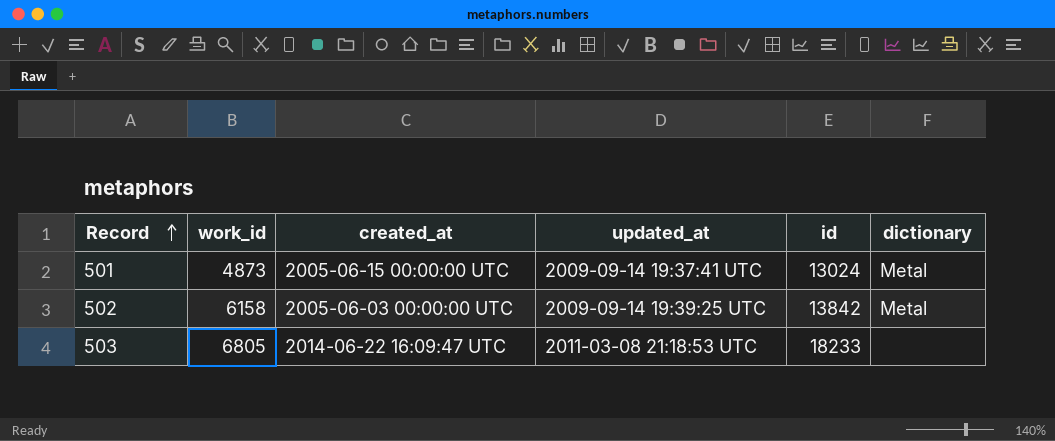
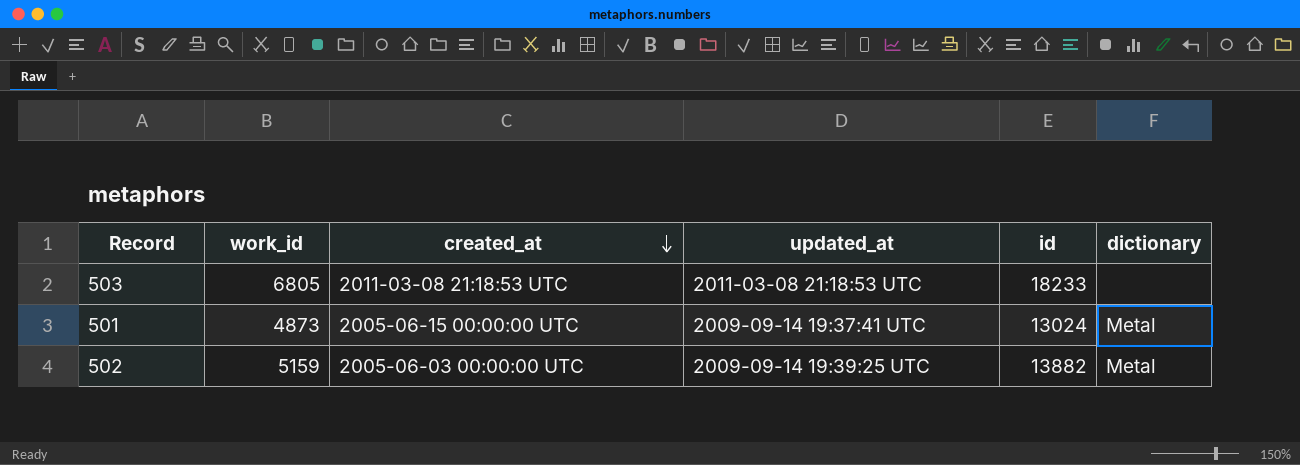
row order: Record ascending -> created_at descending
503 | created_at: 2014-06-22 16:09:47 UTC -> 2011-03-08 21:18:53 UTC
502 | work_id: 6158 -> 5159
502 | id: 13842 -> 13882

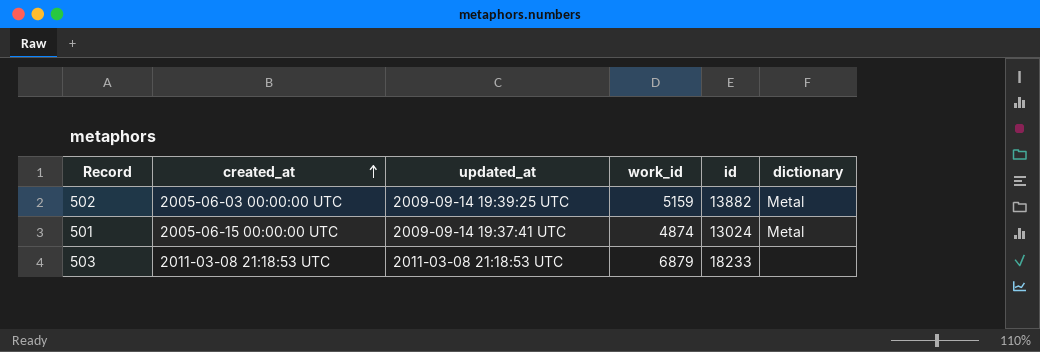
row order: created_at descending -> created_at ascending
column work_id | position: 2 -> 4
501 | work_id: 4873 -> 4874
503 | work_id: 6805 -> 6879

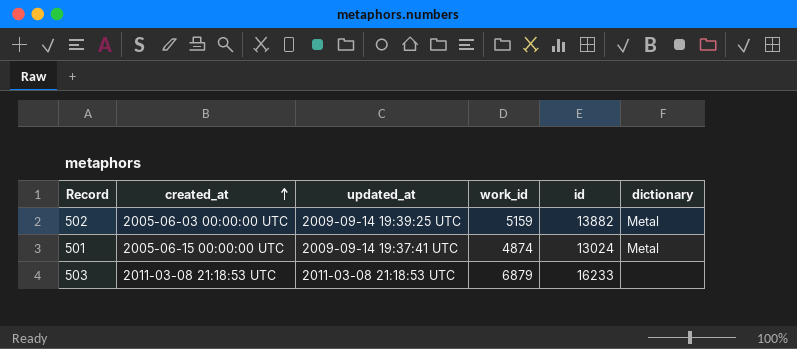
503 | id: 18233 -> 16233

